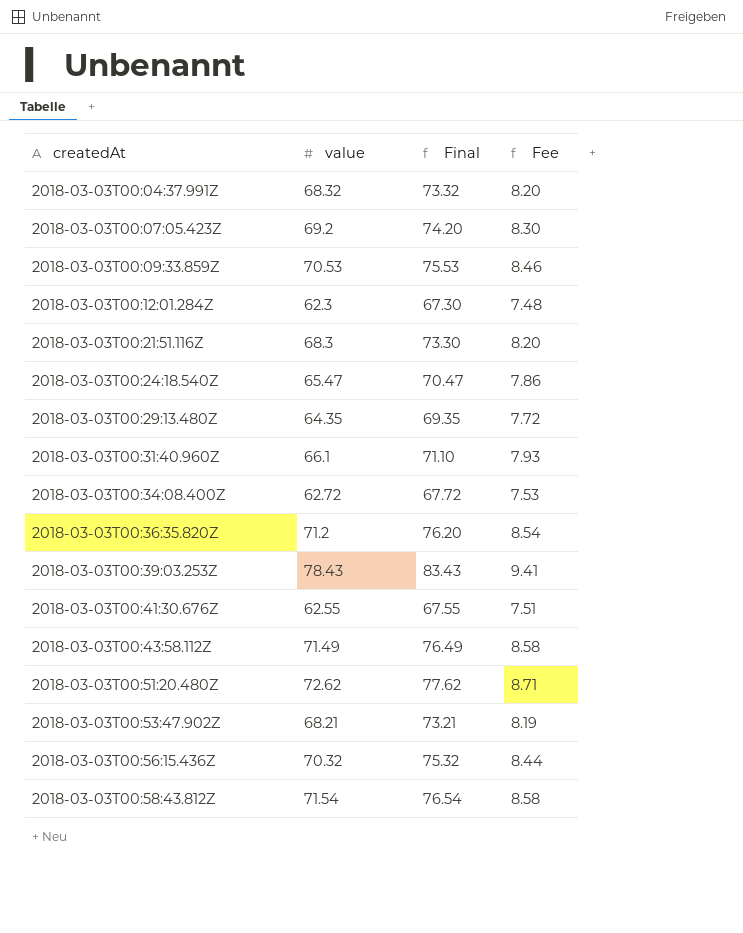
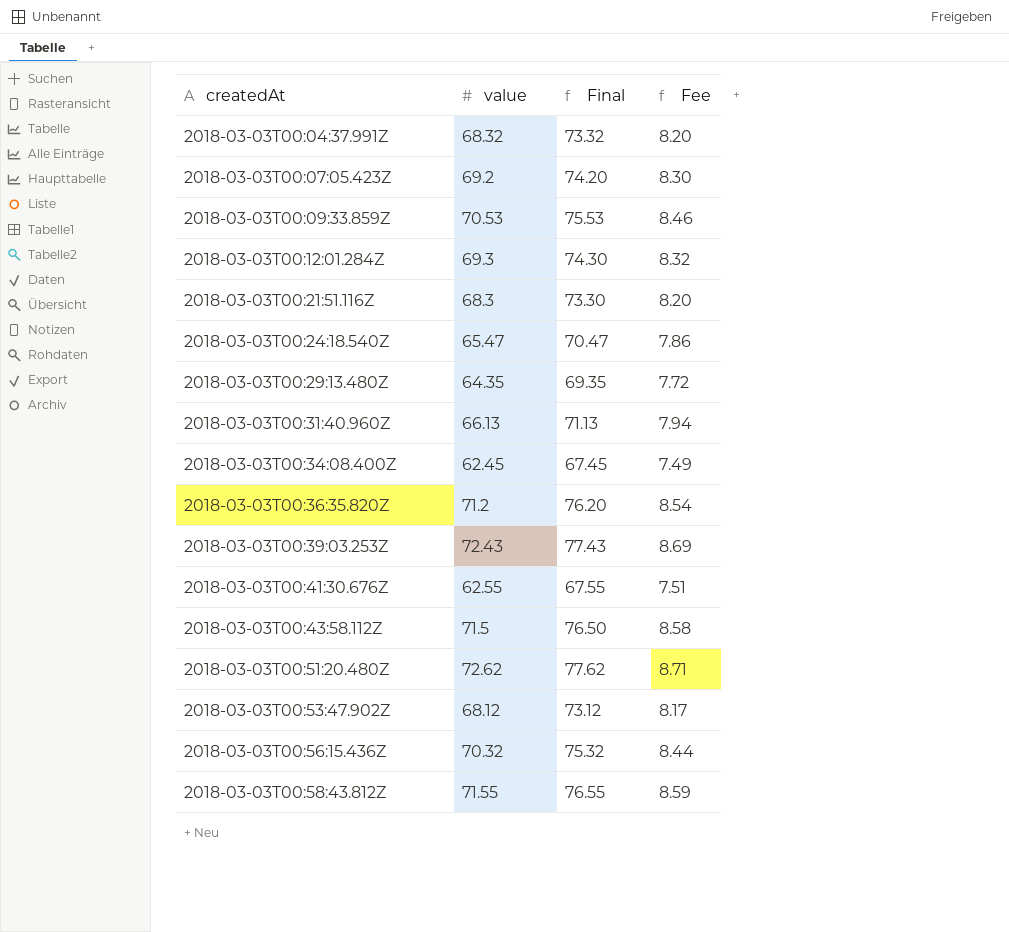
2018-03-03T00:12:01.284Z | value: 62.3 -> 69.3
2018-03-03T00:12:01.284Z | Final: 67.30 -> 74.30
2018-03-03T00:12:01.284Z | Fee: 7.48 -> 8.32
2018-03-03T00:31:40.960Z | value: 66.1 -> 66.13
2018-03-03T00:31:40.960Z | Final: 71.10 -> 71.13
2018-03-03T00:31:40.960Z | Fee: 7.93 -> 7.94
2018-03-03T00:34:08.400Z | value: 62.72 -> 62.45
2018-03-03T00:34:08.400Z | Final: 67.72 -> 67.45
2018-03-03T00:34:08.400Z | Fee: 7.53 -> 7.49
2018-03-03T00:39:03.253Z | value: 78.43 -> 72.43
2018-03-03T00:39:03.253Z | Final: 83.43 -> 77.43
2018-03-03T00:39:03.253Z | Fee: 9.41 -> 8.69
2018-03-03T00:43:58.112Z | value: 71.49 -> 71.5
2018-03-03T00:43:58.112Z | Final: 76.49 -> 76.50
2018-03-03T00:53:47.902Z | value: 68.21 -> 68.12
2018-03-03T00:53:47.902Z | Final: 73.21 -> 73.12
2018-03-03T00:53:47.902Z | Fee: 8.19 -> 8.17
2018-03-03T00:58:43.812Z | value: 71.54 -> 71.55
2018-03-03T00:58:43.812Z | Final: 76.54 -> 76.55
2018-03-03T00:58:43.812Z | Fee: 8.58 -> 8.59

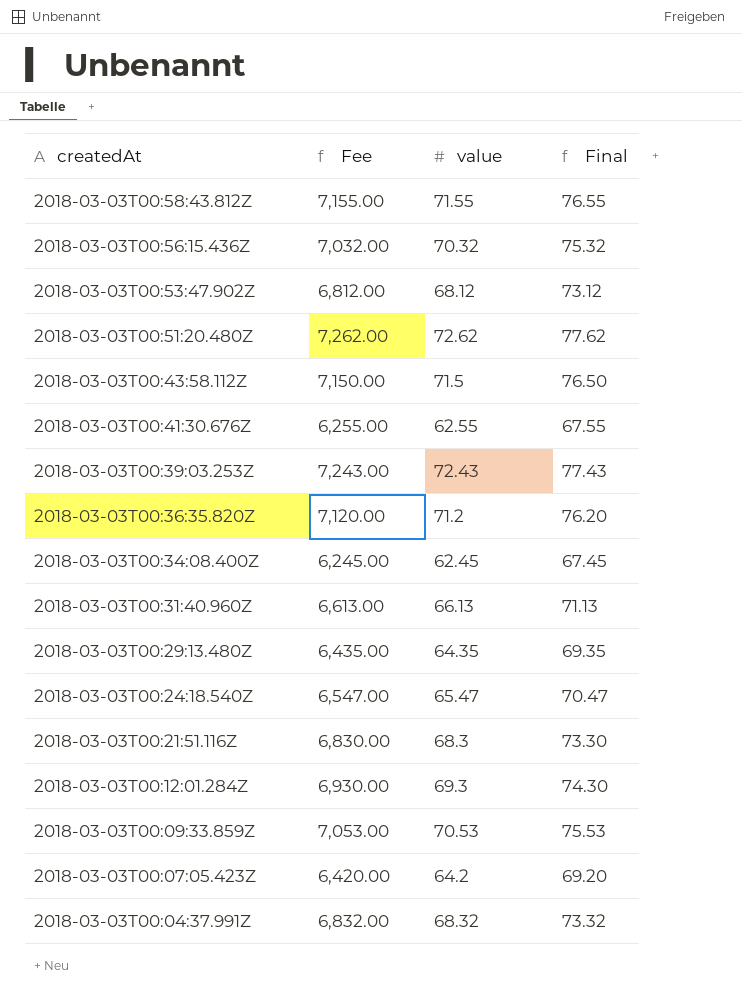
row order: createdAt ascending -> createdAt descending
column Fee | formula: [value] * 0.12 -> [value] * 100
column Fee | position: 4 -> 2
2018-03-03T00:07:05.423Z | value: 69.2 -> 64.2
2018-03-03T00:07:05.423Z | Final: 74.20 -> 69.20

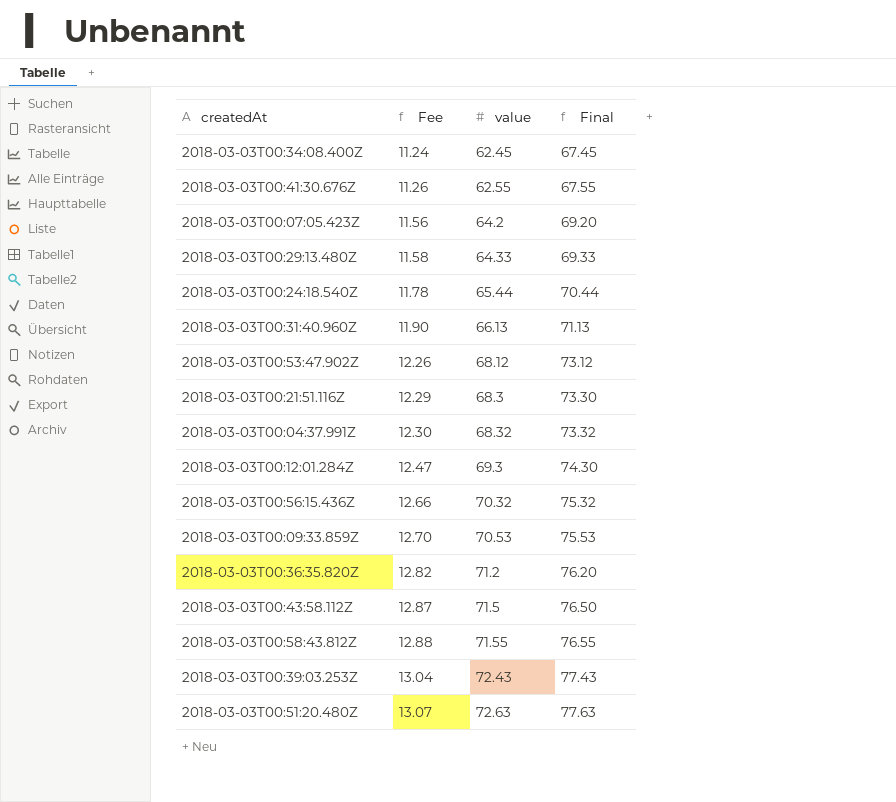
row order: createdAt descending -> Fee ascending
column Fee | formula: [value] * 100 -> [value] * 0.18
2018-03-03T00:29:13.480Z | value: 64.35 -> 64.33
2018-03-03T00:29:13.480Z | Final: 69.35 -> 69.33
2018-03-03T00:24:18.540Z | value: 65.47 -> 65.44
2018-03-03T00:24:18.540Z | Final: 70.47 -> 70.44
2018-03-03T00:51:20.480Z | value: 72.62 -> 72.63
2018-03-03T00:51:20.480Z | Final: 77.62 -> 77.63

